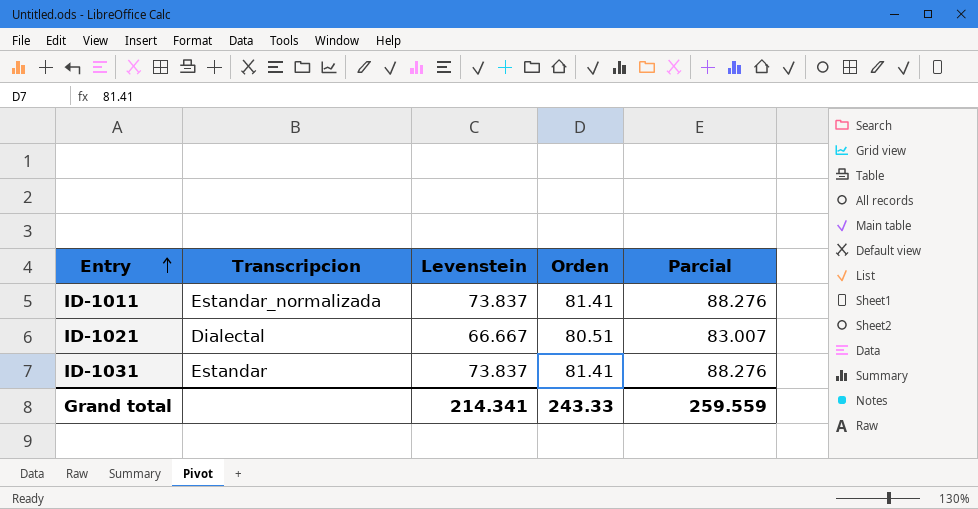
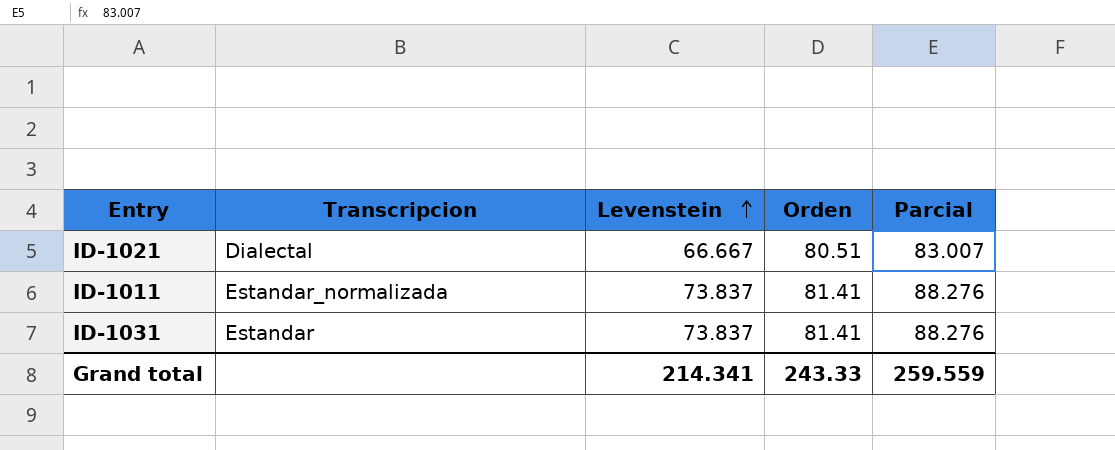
row order: Entry ascending -> Levenstein ascending

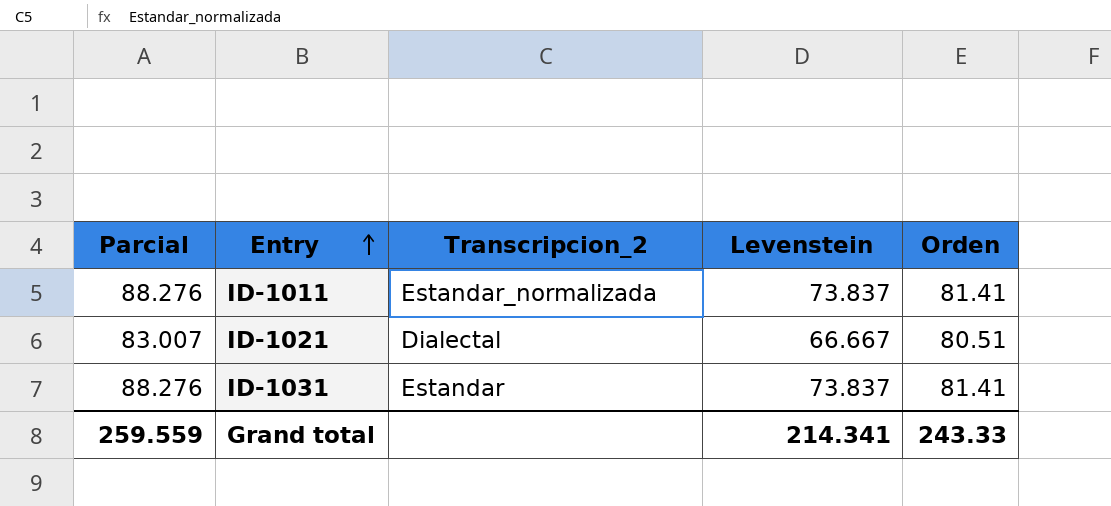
row order: Levenstein ascending -> Entry ascending
column Parcial | position: 5 -> 1
column name: Transcripcion -> Transcripcion_2

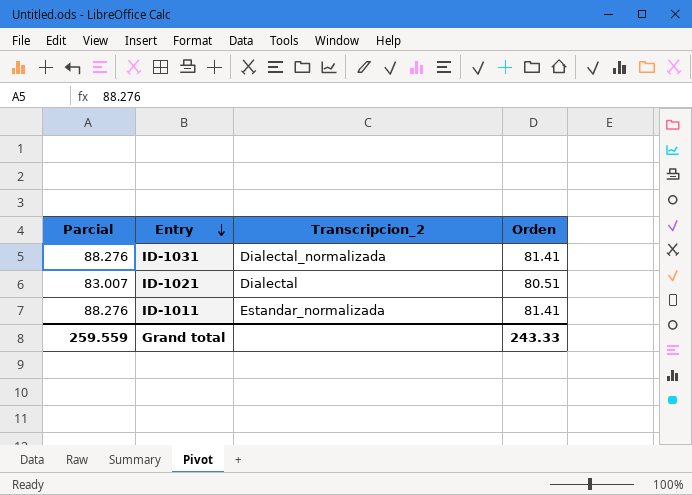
row order: Entry ascending -> Entry descending
column Levenstein | position: 4 -> none
ID-1031 | Transcripcion_2: Estandar -> Dialectal_normalizada

